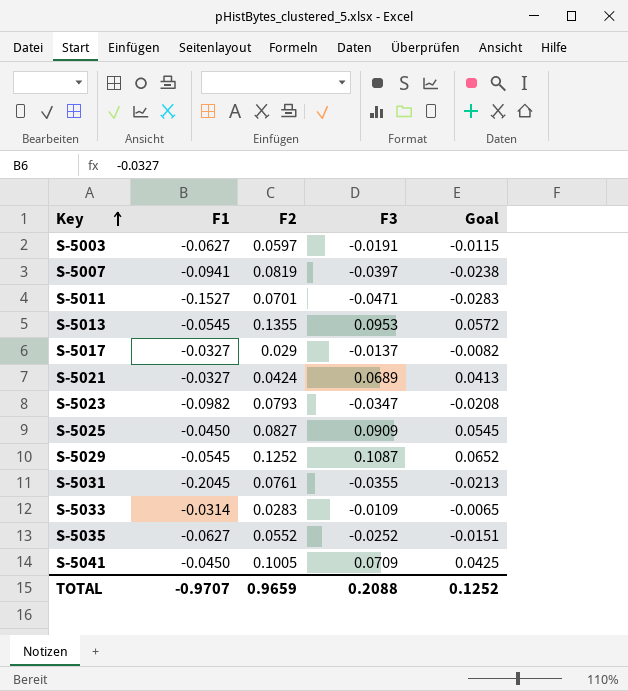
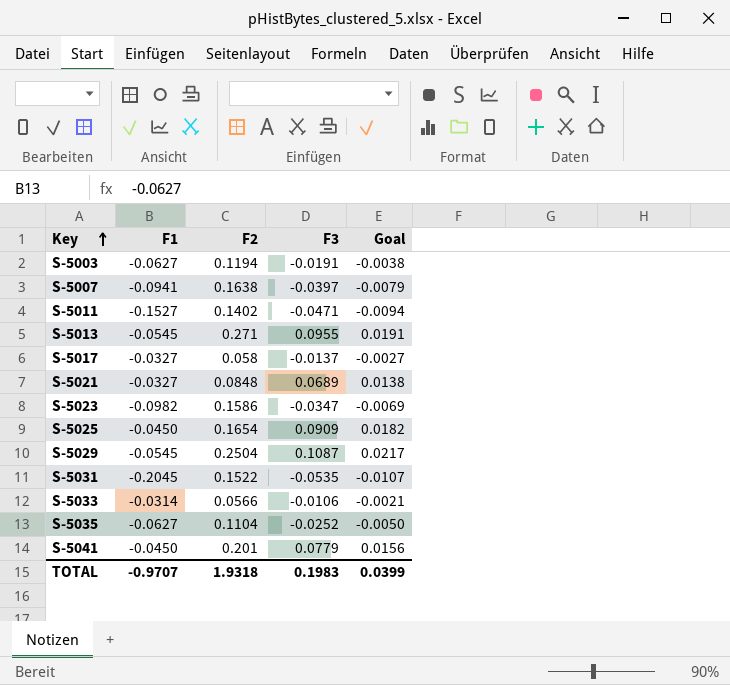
column Goal | formula: [F3] * 0.6 -> [F3] * 0.2
S-5003 | F2: 0.0597 -> 0.1194
S-5007 | F2: 0.0819 -> 0.1638
S-5011 | F2: 0.0701 -> 0.1402
S-5013 | F2: 0.1355 -> 0.271
S-5013 | F3: 0.0953 -> 0.0955
S-5017 | F2: 0.029 -> 0.058
S-5021 | F2: 0.0424 -> 0.0848
S-5023 | F2: 0.0793 -> 0.1586
S-5025 | F2: 0.0827 -> 0.1654
S-5029 | F2: 0.1252 -> 0.2504
S-5031 | F2: 0.0761 -> 0.1522
S-5031 | F3: -0.0355 -> -0.0535
S-5033 | F2: 0.0283 -> 0.0566
S-5033 | F3: -0.0109 -> -0.0106
S-5035 | F2: 0.0552 -> 0.1104
S-5041 | F2: 0.1005 -> 0.201
S-5041 | F3: 0.0709 -> 0.0779
TOTAL | F2: 0.9659 -> 1.9318
TOTAL | F3: 0.2088 -> 0.1983
TOTAL | Goal: 0.1252 -> 0.0399

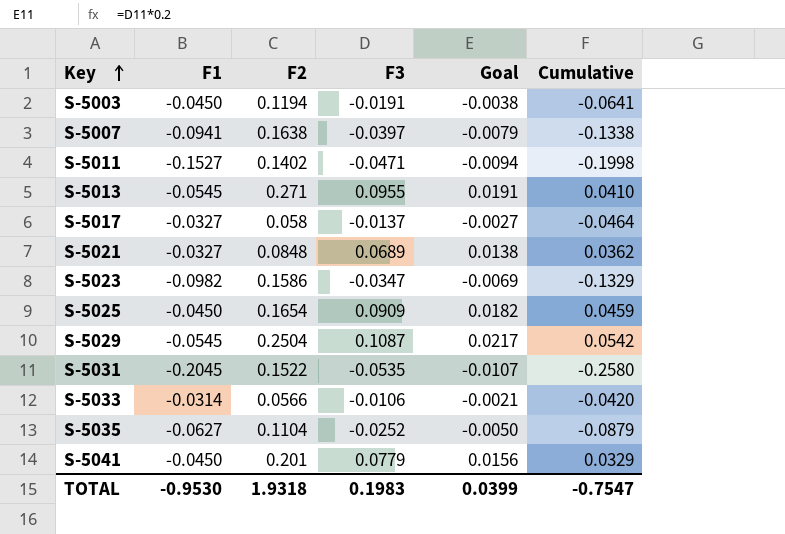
column Cumulative | formula: none -> [F1] + [F3]
S-5003 | F1: -0.0627 -> -0.0450
TOTAL | F1: -0.9707 -> -0.9530

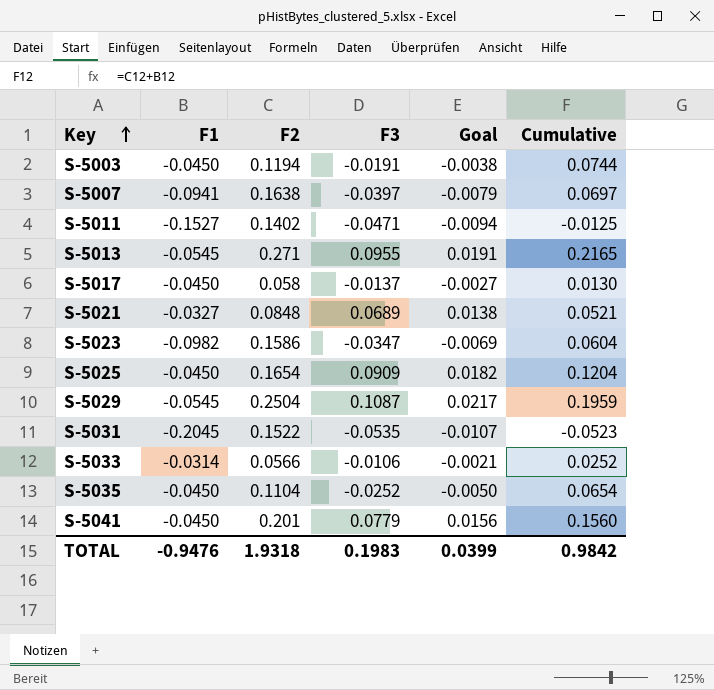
column Cumulative | formula: [F1] + [F3] -> [F1] + [F2]
S-5017 | F1: -0.0327 -> -0.0450
S-5035 | F1: -0.0627 -> -0.0450
TOTAL | F1: -0.9530 -> -0.9476
TOTAL | Cumulative: -0.7547 -> 0.9842

